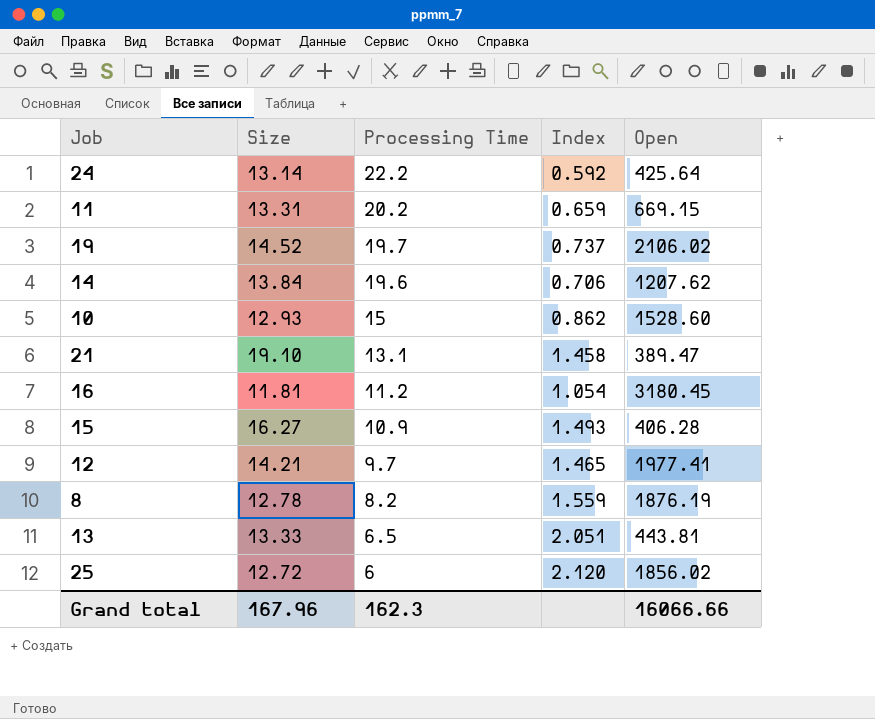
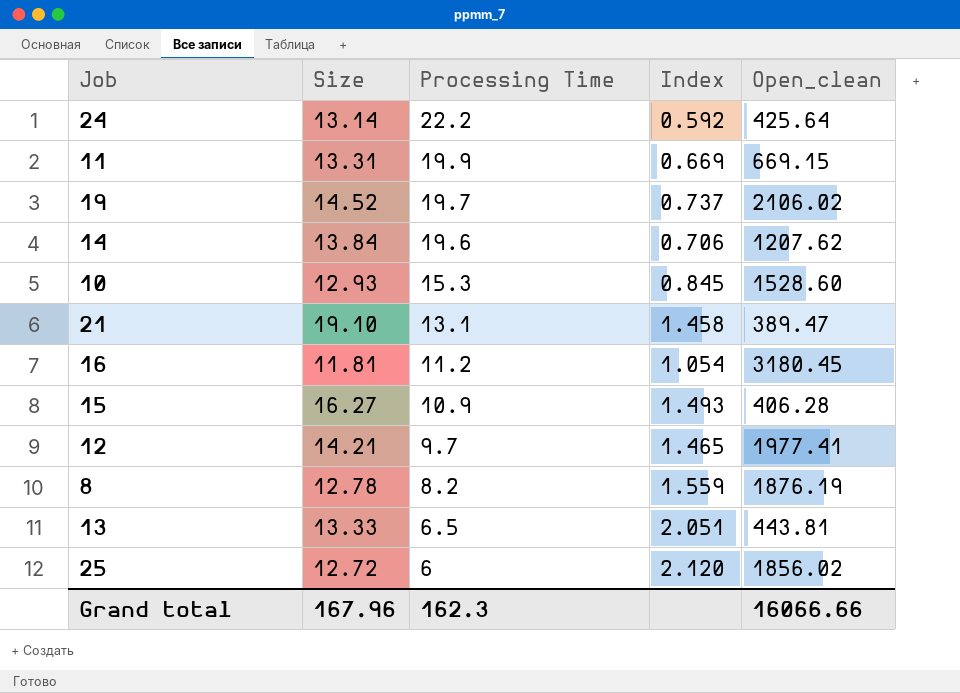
column name: Open -> Open_clean
11 | Processing Time: 20.2 -> 19.9
11 | Index: 0.659 -> 0.669
10 | Processing Time: 15 -> 15.3
10 | Index: 0.862 -> 0.845

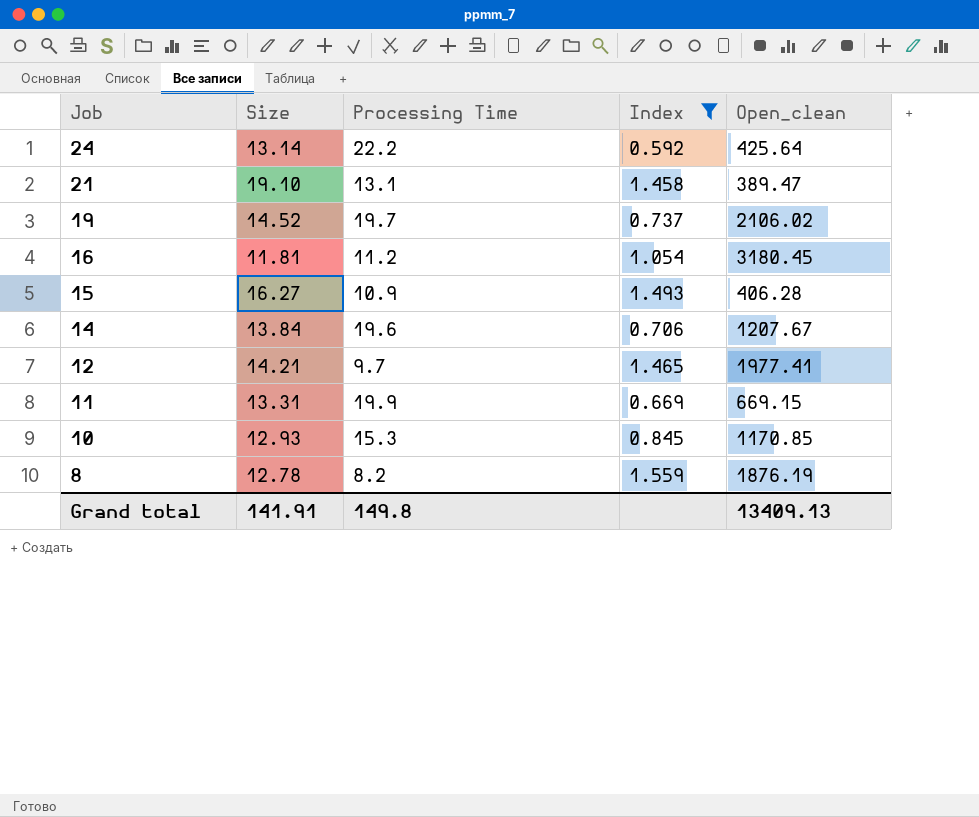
filter: none -> Index <= 1.559
row order: Processing Time descending -> Job descending
14 | Open_clean: 1207.62 -> 1207.67
10 | Open_clean: 1528.60 -> 1170.85
Grand total | Size: 167.96 -> 141.91
Grand total | Processing Time: 162.3 -> 149.8
Grand total | Open_clean: 16066.66 -> 13409.13

